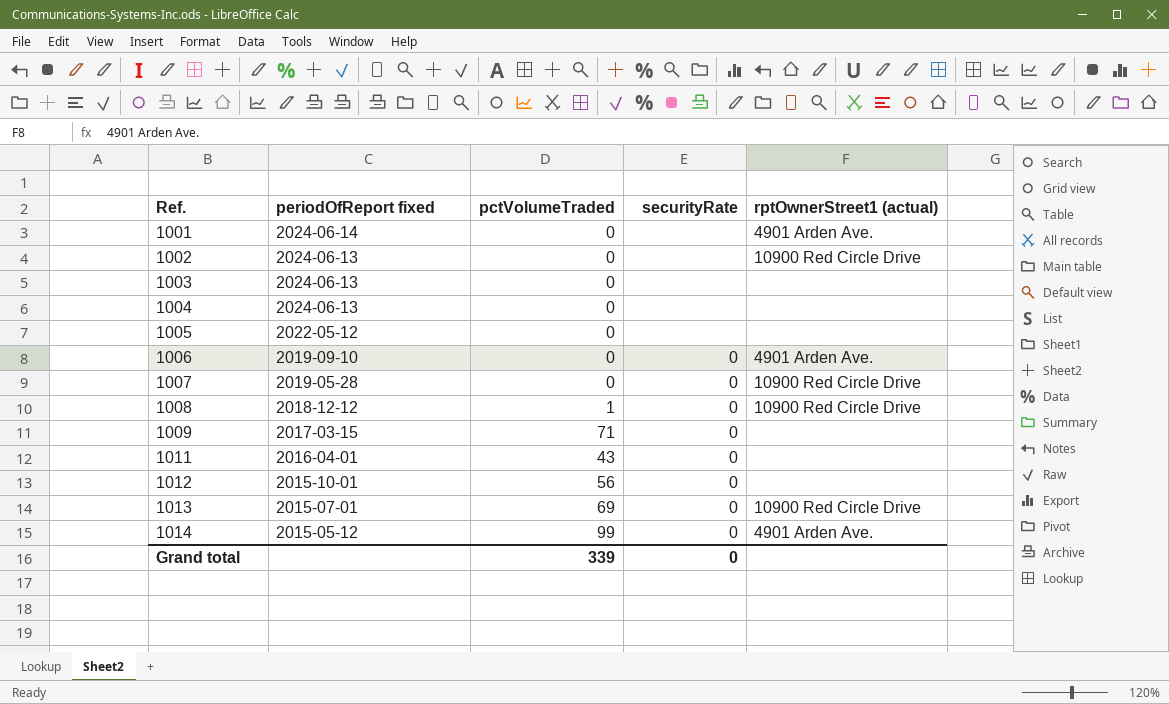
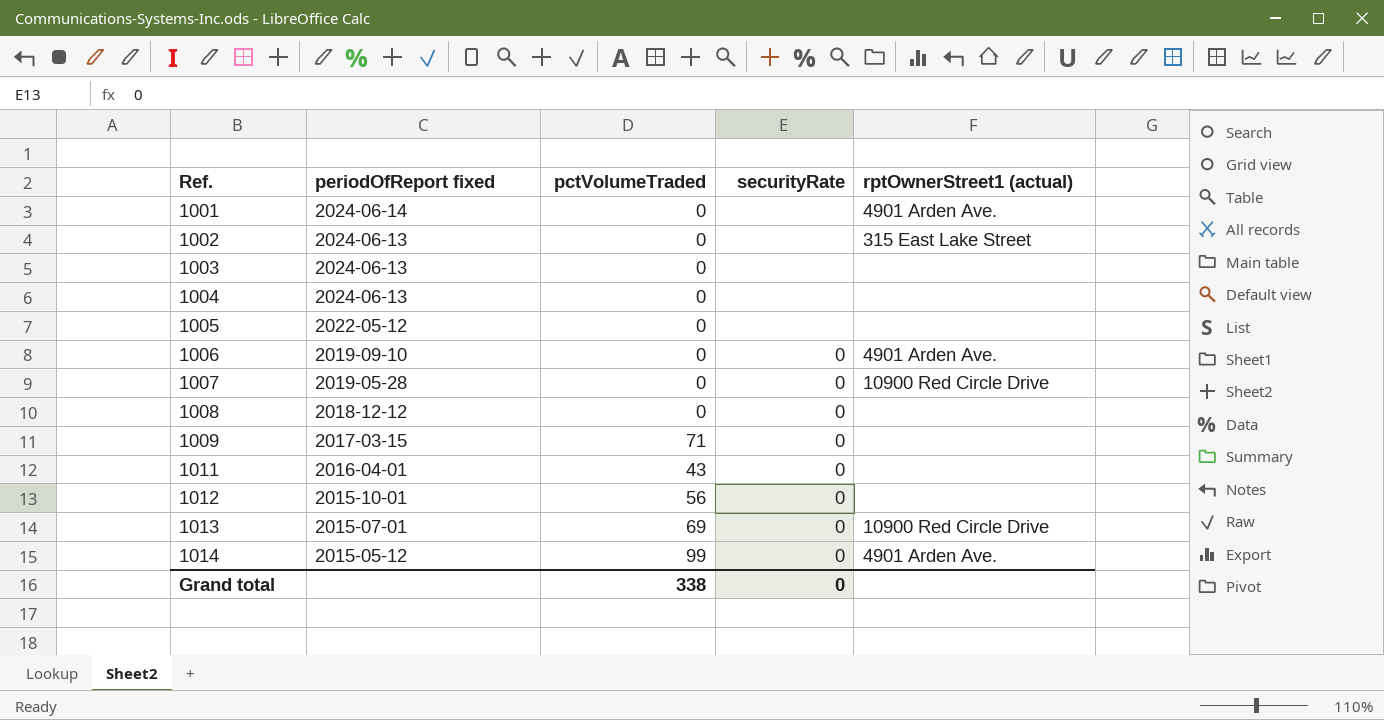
1002 | rptOwnerStreet1 (actual): 10900 Red Circle Drive -> 315 East Lake Street
1008 | pctVolumeTraded: 1 -> 0
1008 | rptOwnerStreet1 (actual): 10900 Red Circle Drive -> none
Grand total | pctVolumeTraded: 339 -> 338

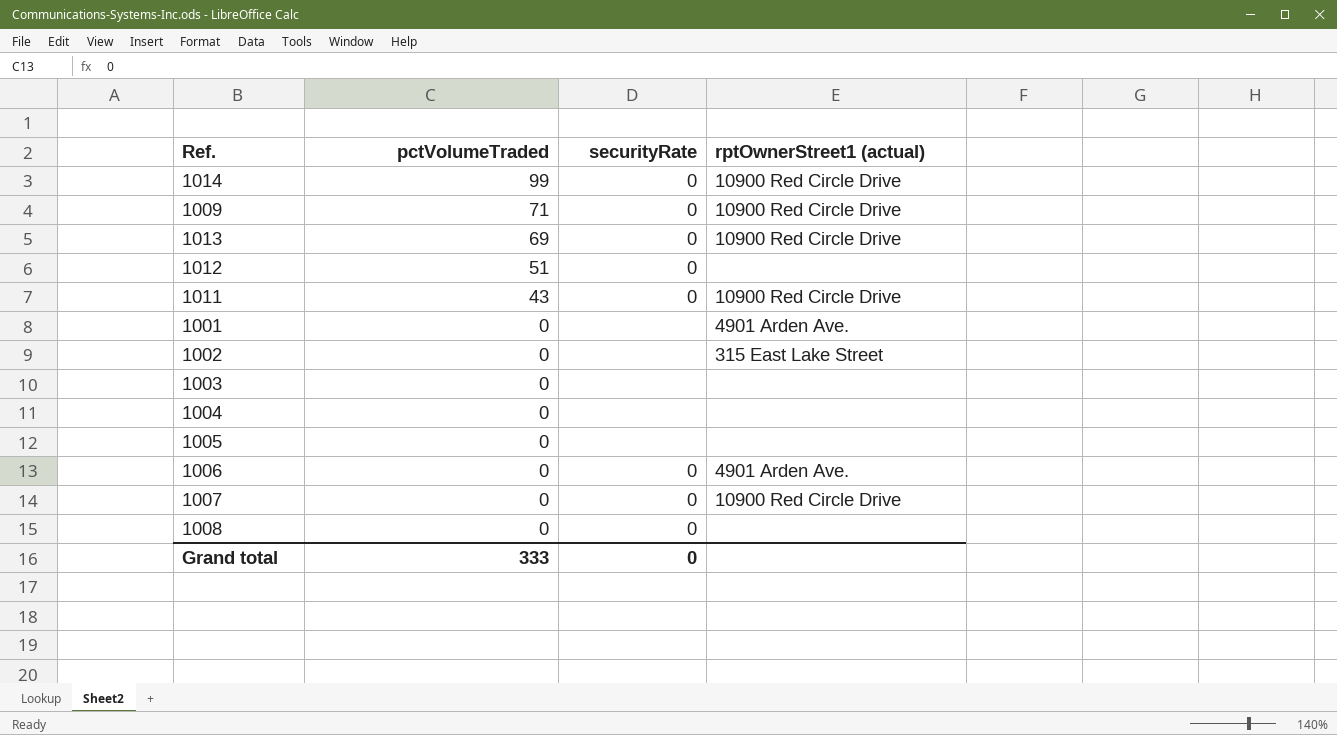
row order: Ref. ascending -> pctVolumeTraded descending
column periodOfReport fixed | position: 2 -> none
1014 | rptOwnerStreet1 (actual): 4901 Arden Ave. -> 10900 Red Circle Drive
1009 | rptOwnerStreet1 (actual): none -> 10900 Red Circle Drive
1012 | pctVolumeTraded: 56 -> 51
1011 | rptOwnerStreet1 (actual): none -> 10900 Red Circle Drive
Grand total | pctVolumeTraded: 338 -> 333

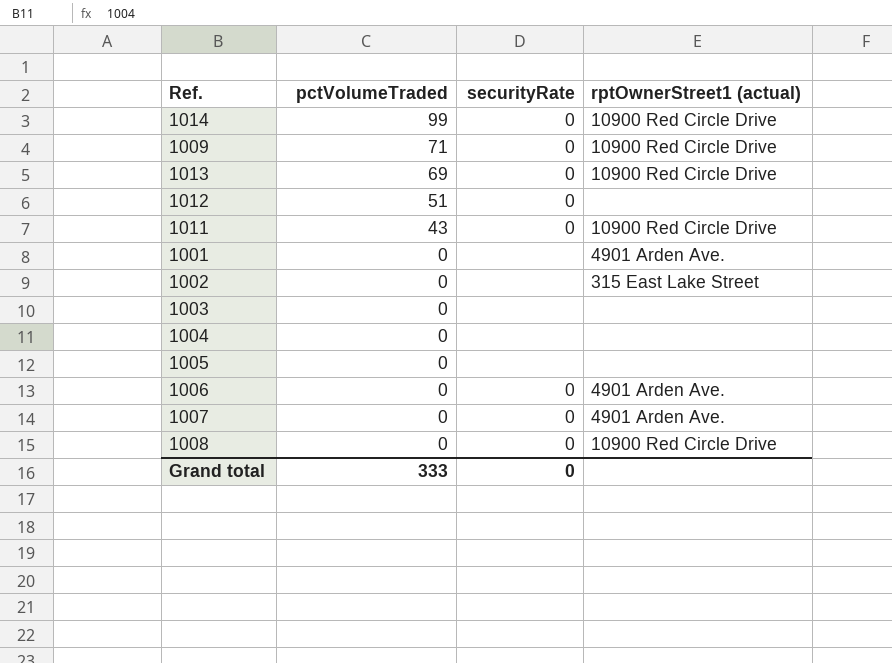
1007 | rptOwnerStreet1 (actual): 10900 Red Circle Drive -> 4901 Arden Ave.
1008 | rptOwnerStreet1 (actual): none -> 10900 Red Circle Drive

